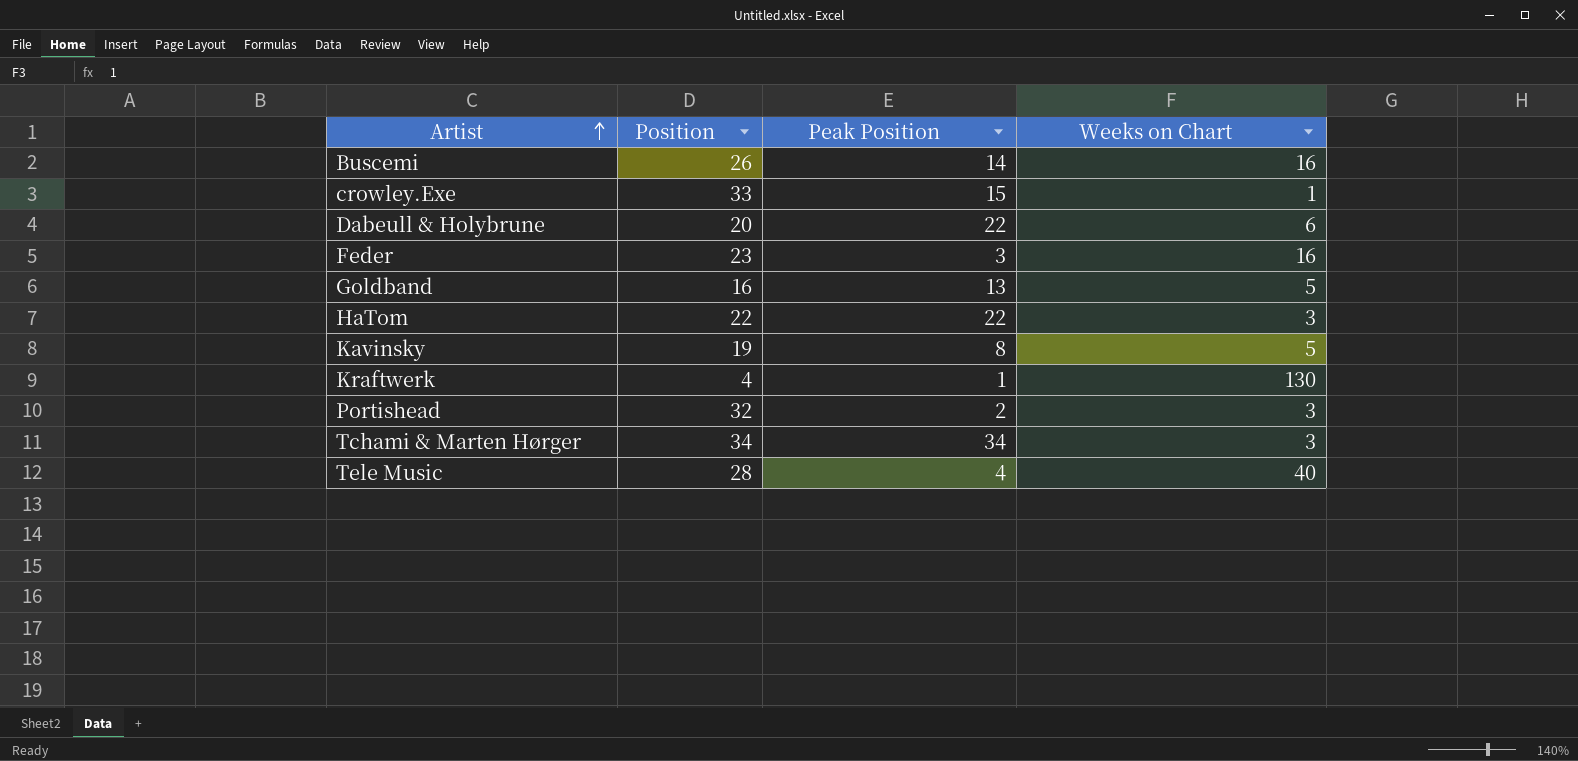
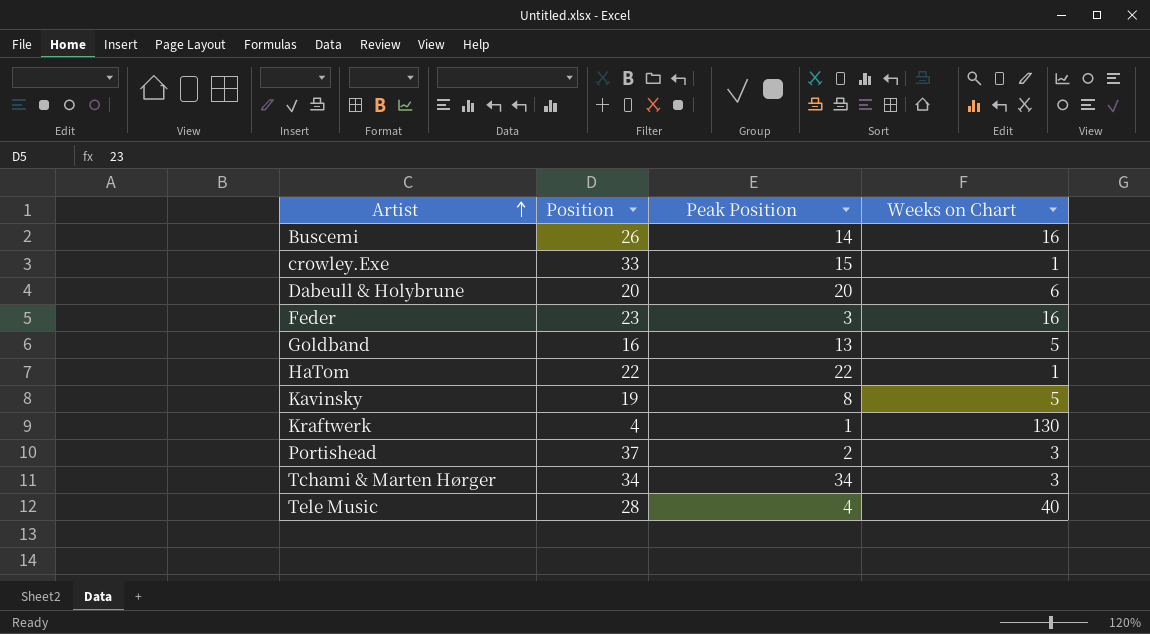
Dabeull & Holybrune | Peak Position: 22 -> 20
HaTom | Weeks on Chart: 3 -> 1
Portishead | Position: 32 -> 37

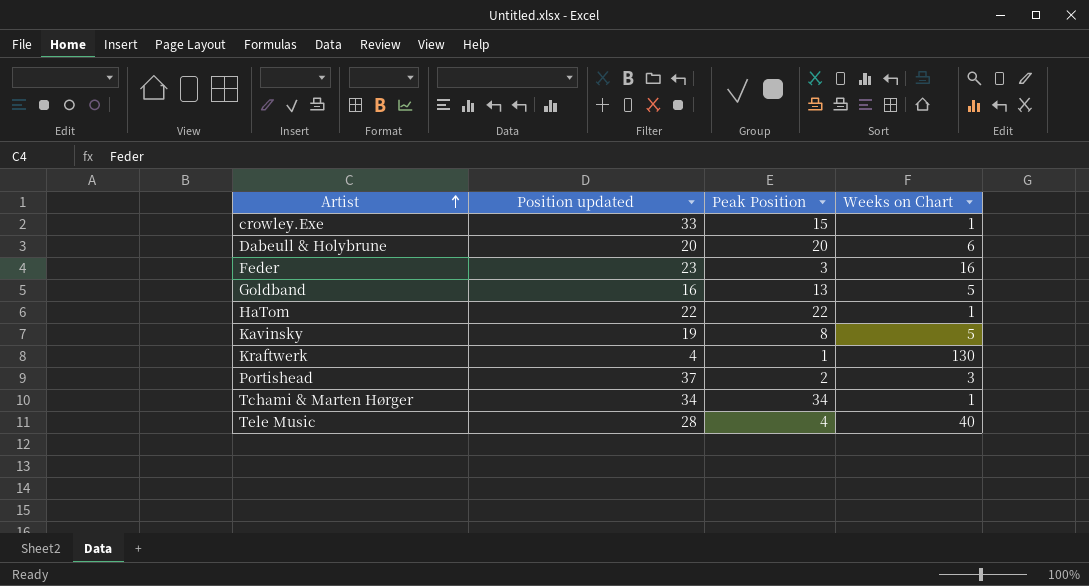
column name: Position -> Position updated
row Buscemi: 26 | 14 | 16 -> none
Tchami & Marten Hørger | Weeks on Chart: 3 -> 1

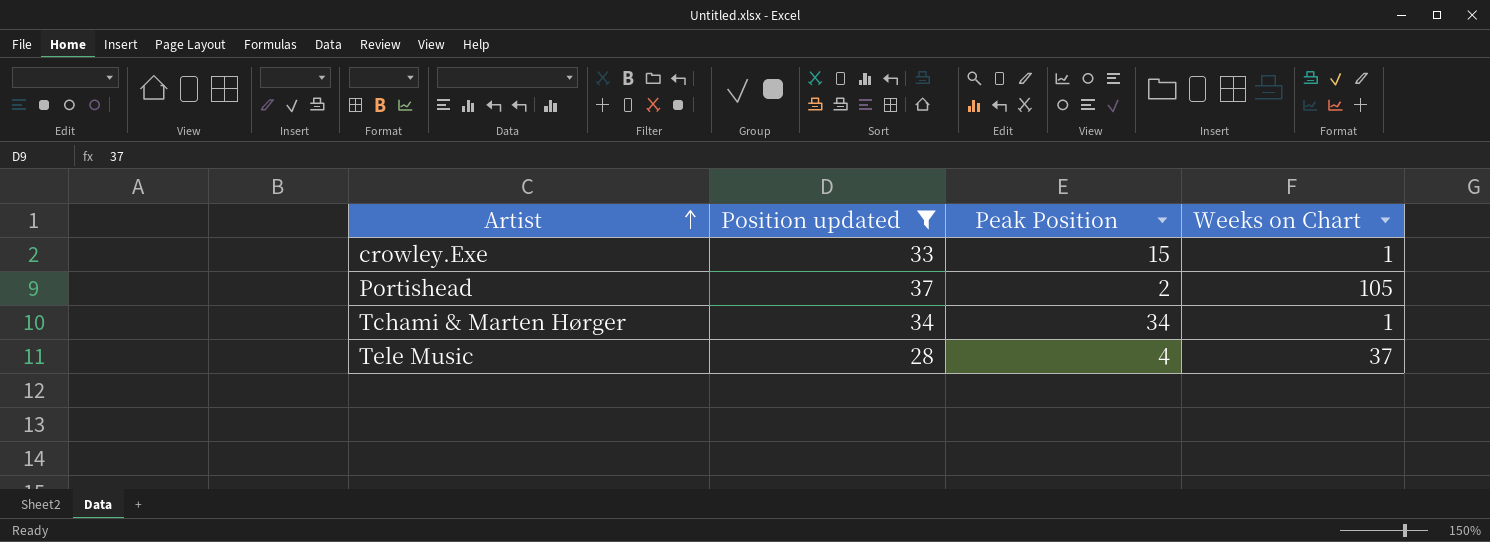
filter: none -> Position updated >= 28
Portishead | Weeks on Chart: 3 -> 105
Tele Music | Weeks on Chart: 40 -> 37

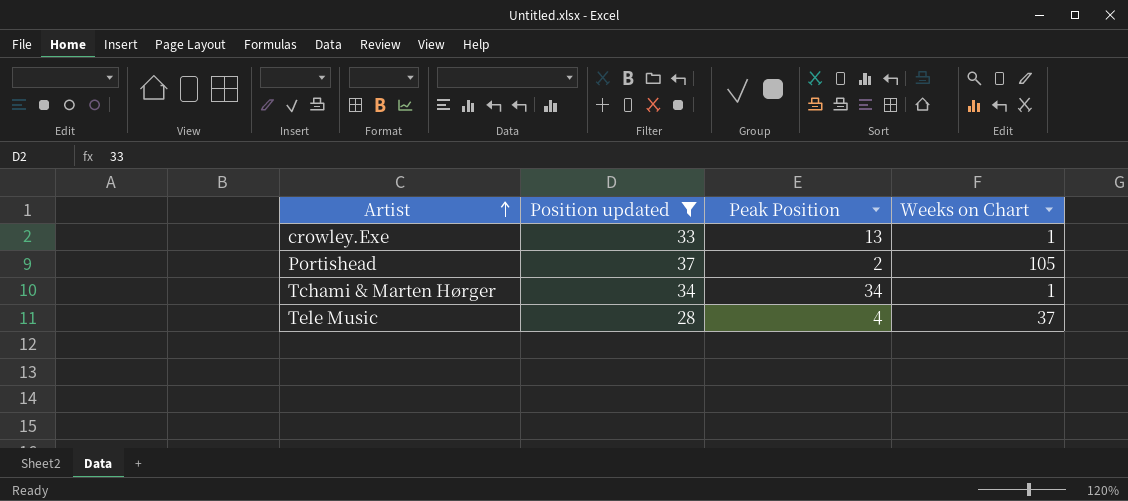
crowley.Exe | Peak Position: 15 -> 13

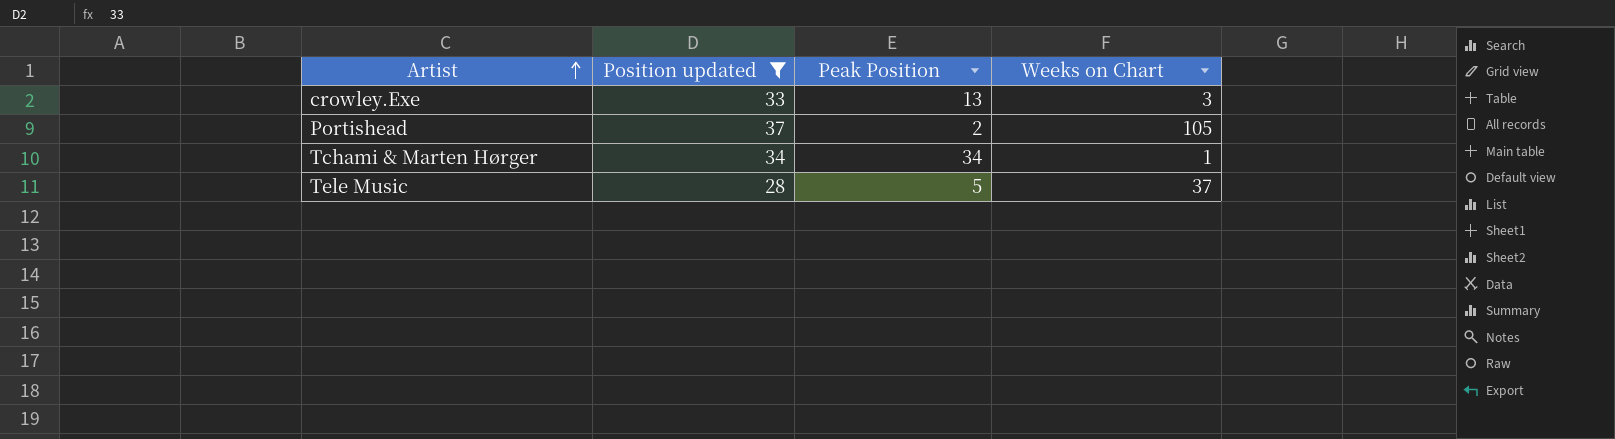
crowley.Exe | Weeks on Chart: 1 -> 3
Tele Music | Peak Position: 4 -> 5

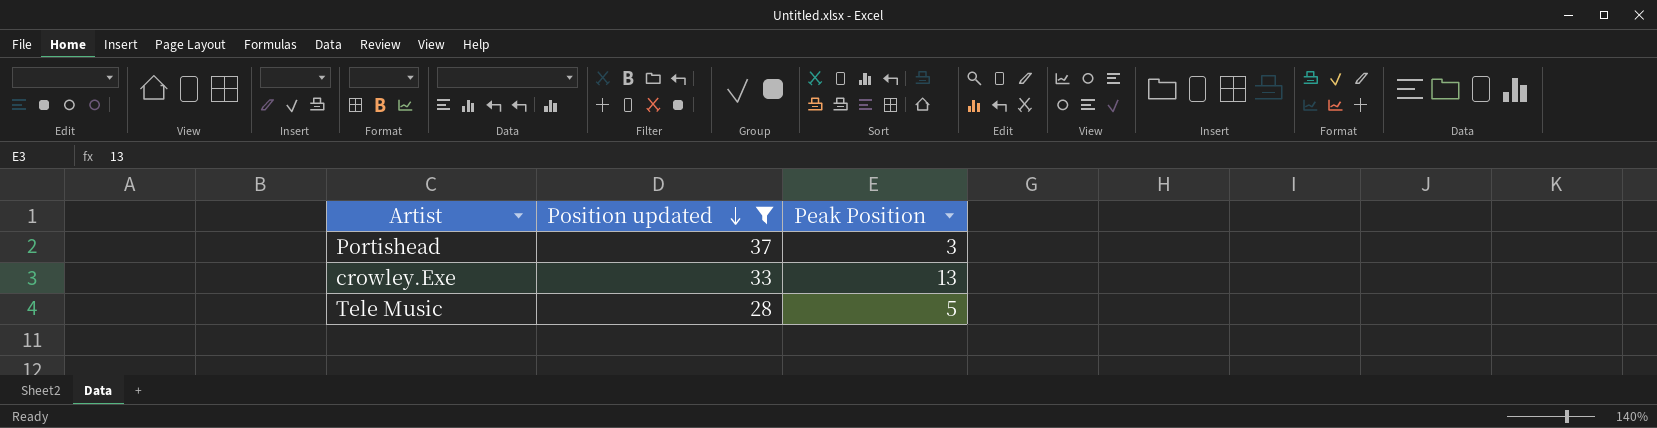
row order: Artist ascending -> Position updated descending
column Weeks on Chart | position: 4 -> none
row Tchami & Marten Hørger: 34 | 34 | 1 -> none
Portishead | Peak Position: 2 -> 3

